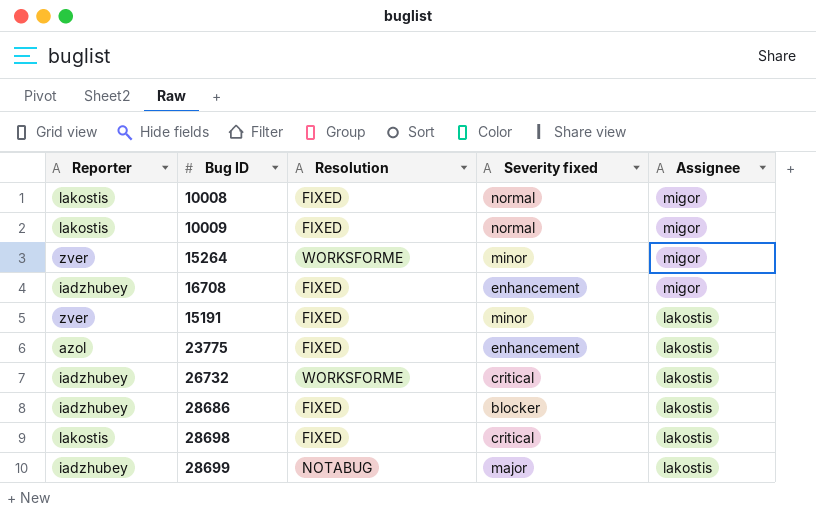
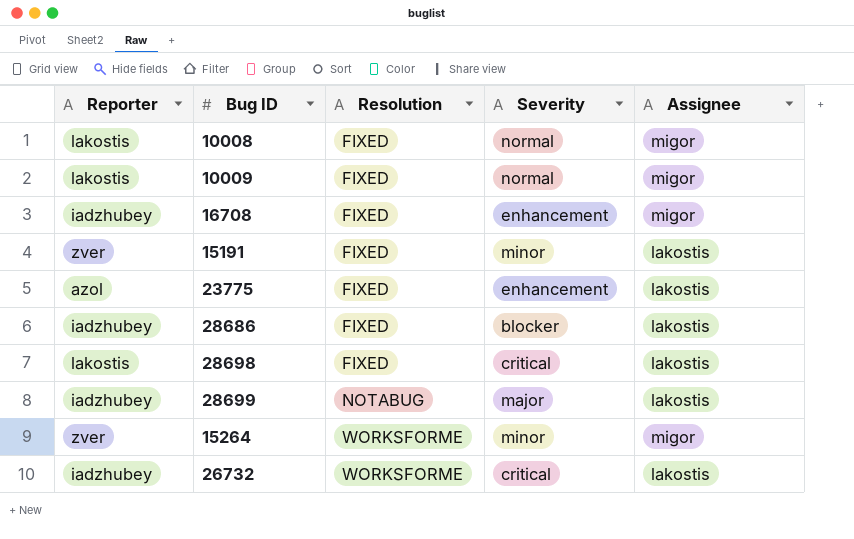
row order: Assignee descending -> Resolution ascending
column name: Severity fixed -> Severity

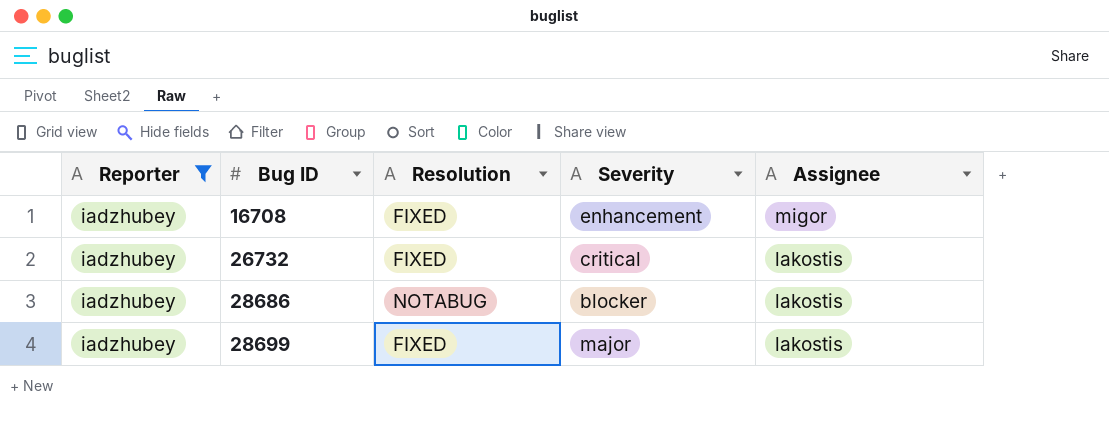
filter: none -> Reporter = iadzhubey
row order: Resolution ascending -> Bug ID ascending
26732 | Resolution: WORKSFORME -> FIXED
28686 | Resolution: FIXED -> NOTABUG
28699 | Resolution: NOTABUG -> FIXED

